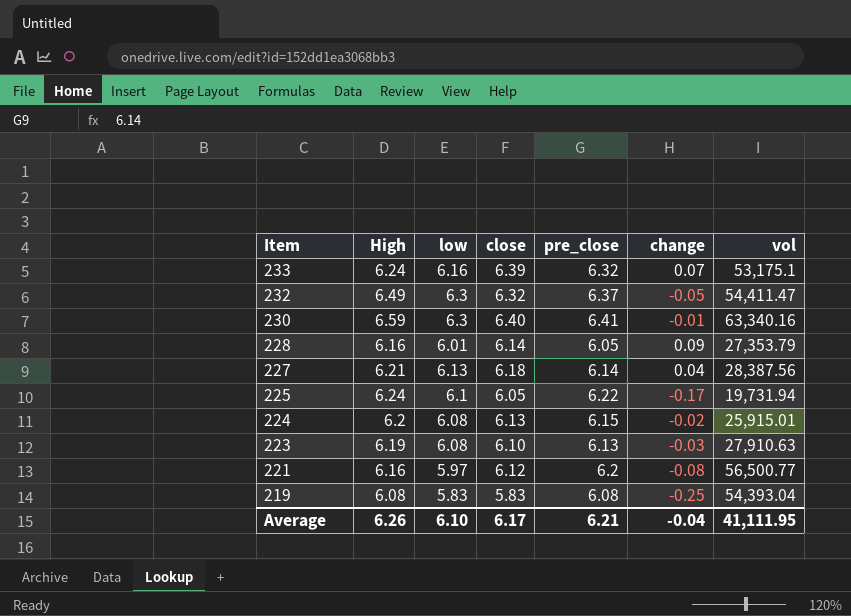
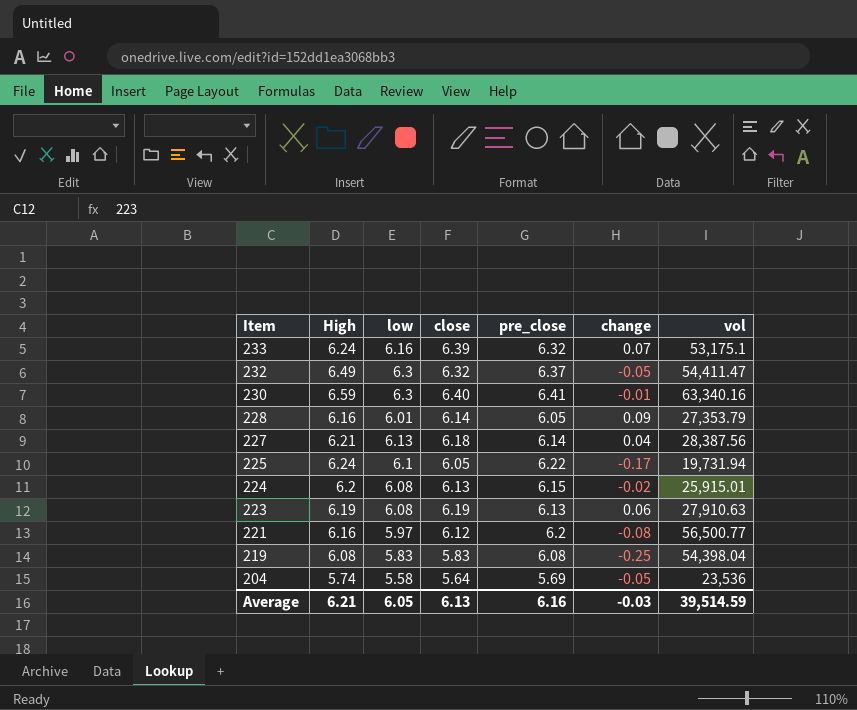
223 | close: 6.10 -> 6.19
223 | change: -0.03 -> 0.06
219 | vol: 54,393.04 -> 54,398.04
row 204: none -> 5.74 | 5.58 | 5.64 | 5.69 | -0.05 | 23,536
Average | High: 6.26 -> 6.21
Average | low: 6.10 -> 6.05
Average | close: 6.17 -> 6.13
Average | pre_close: 6.21 -> 6.16
Average | change: -0.04 -> -0.03
Average | vol: 41,111.95 -> 39,514.59

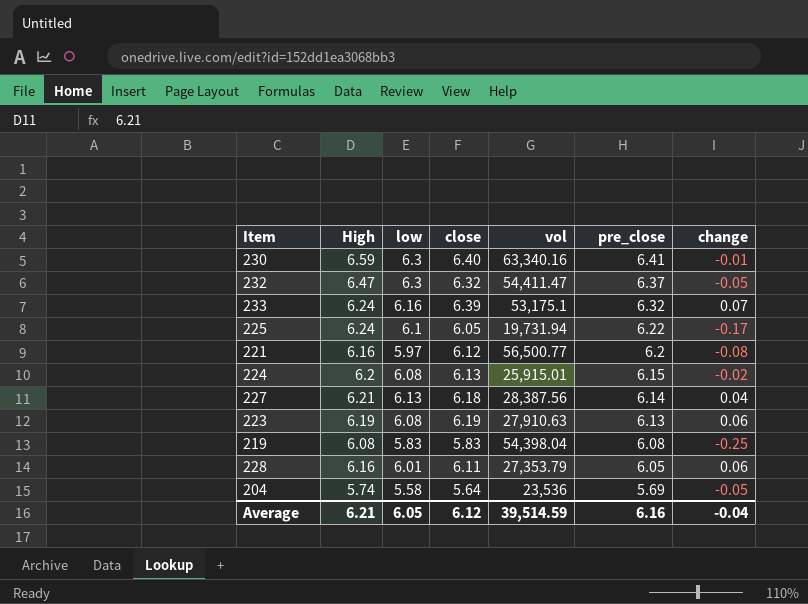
row order: Item descending -> pre_close descending
column vol | position: 7 -> 5
232 | High: 6.49 -> 6.47
228 | close: 6.14 -> 6.11
228 | change: 0.09 -> 0.06
Average | close: 6.13 -> 6.12
Average | change: -0.03 -> -0.04

